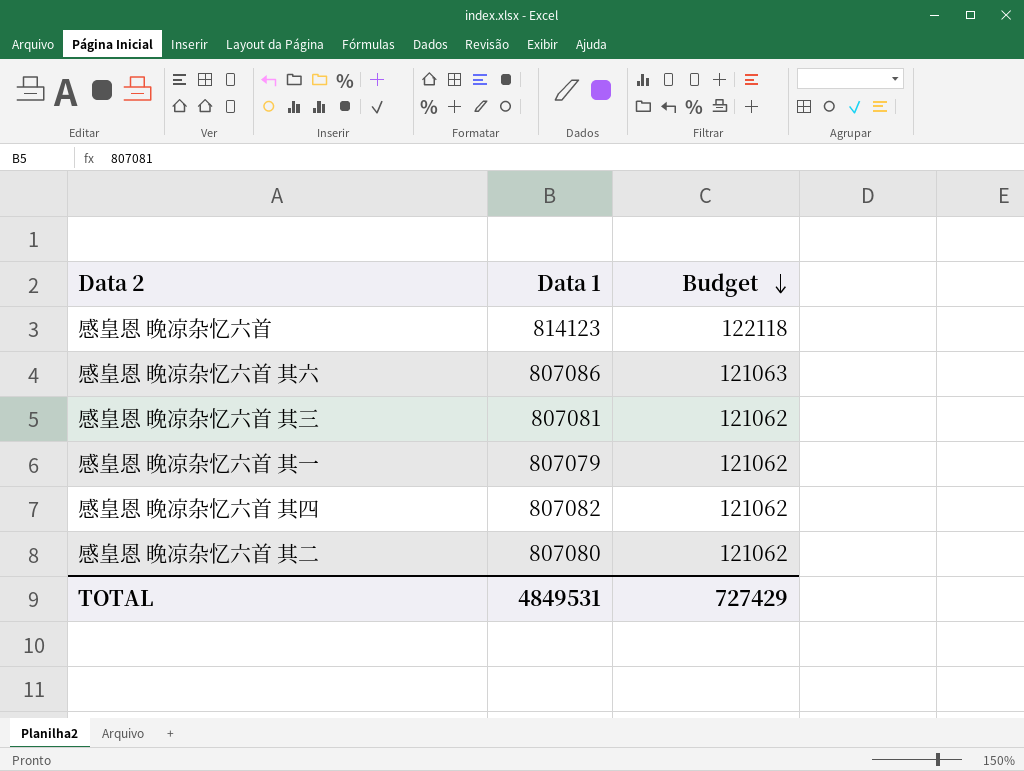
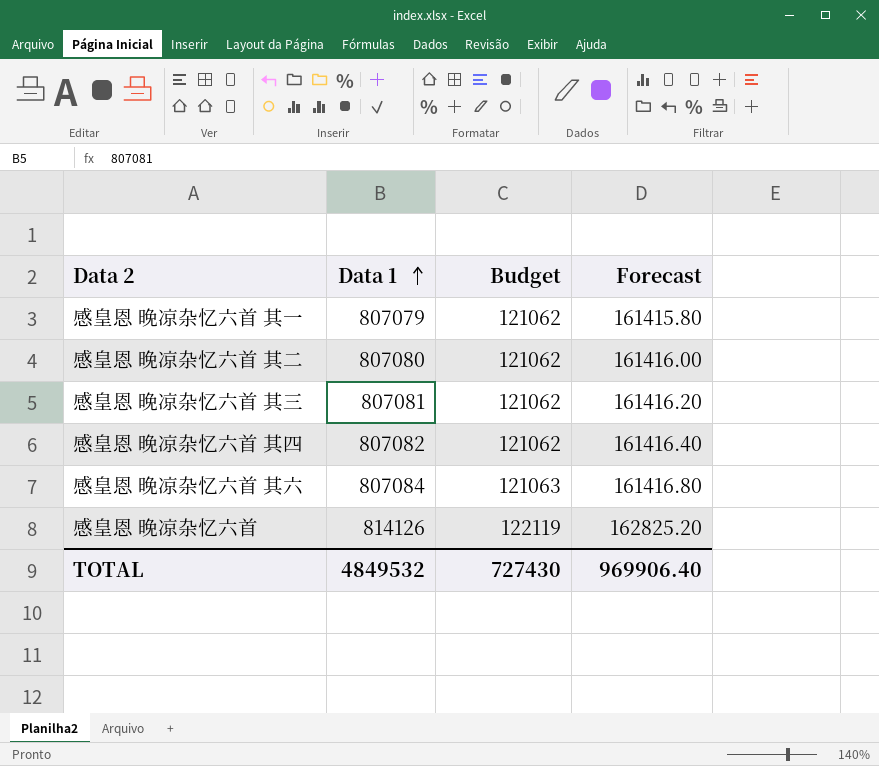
row order: Budget descending -> Data 1 ascending
column Forecast | formula: none -> [Data 1] * 0.2
感皇恩 晚凉杂忆六首 其六 | Data 1: 807086 -> 807084
感皇恩 晚凉杂忆六首 | Data 1: 814123 -> 814126
感皇恩 晚凉杂忆六首 | Budget: 122118 -> 122119
TOTAL | Data 1: 4849531 -> 4849532
TOTAL | Budget: 727429 -> 727430

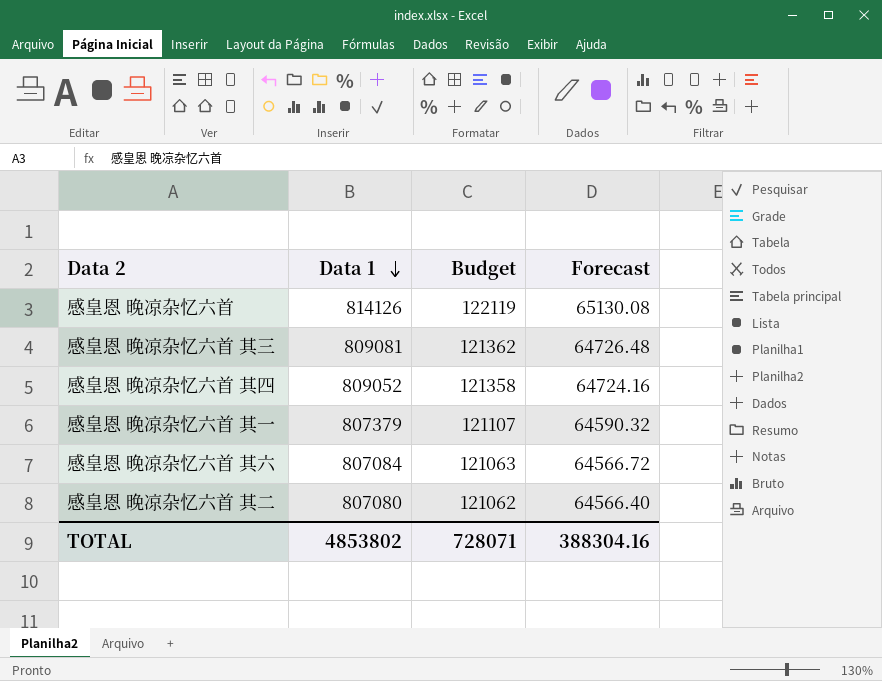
row order: Data 1 ascending -> Data 1 descending
column Forecast | formula: [Data 1] * 0.2 -> [Data 1] * 0.08
感皇恩 晚凉杂忆六首 其三 | Data 1: 807081 -> 809081
感皇恩 晚凉杂忆六首 其三 | Budget: 121062 -> 121362
感皇恩 晚凉杂忆六首 其四 | Data 1: 807082 -> 809052
感皇恩 晚凉杂忆六首 其四 | Budget: 121062 -> 121358
感皇恩 晚凉杂忆六首 其一 | Data 1: 807079 -> 807379
感皇恩 晚凉杂忆六首 其一 | Budget: 121062 -> 121107
TOTAL | Data 1: 4849532 -> 4853802
TOTAL | Budget: 727430 -> 728071
TOTAL | Forecast: 969906.40 -> 388304.16

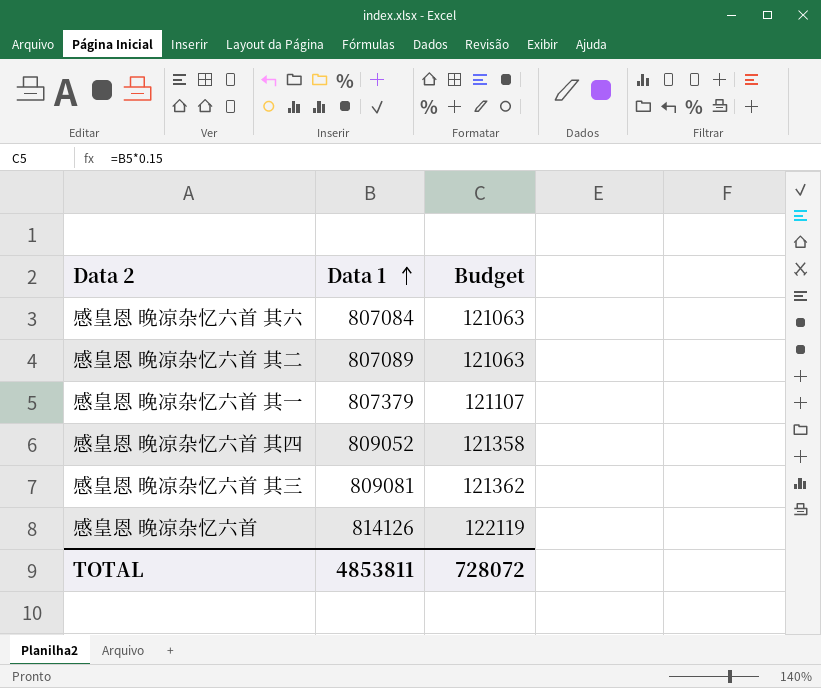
row order: Data 1 descending -> Data 1 ascending
column Forecast | formula: [Data 1] * 0.08 -> none
感皇恩 晚凉杂忆六首 其二 | Data 1: 807080 -> 807089
感皇恩 晚凉杂忆六首 其二 | Budget: 121062 -> 121063
TOTAL | Data 1: 4853802 -> 4853811
TOTAL | Budget: 728071 -> 728072

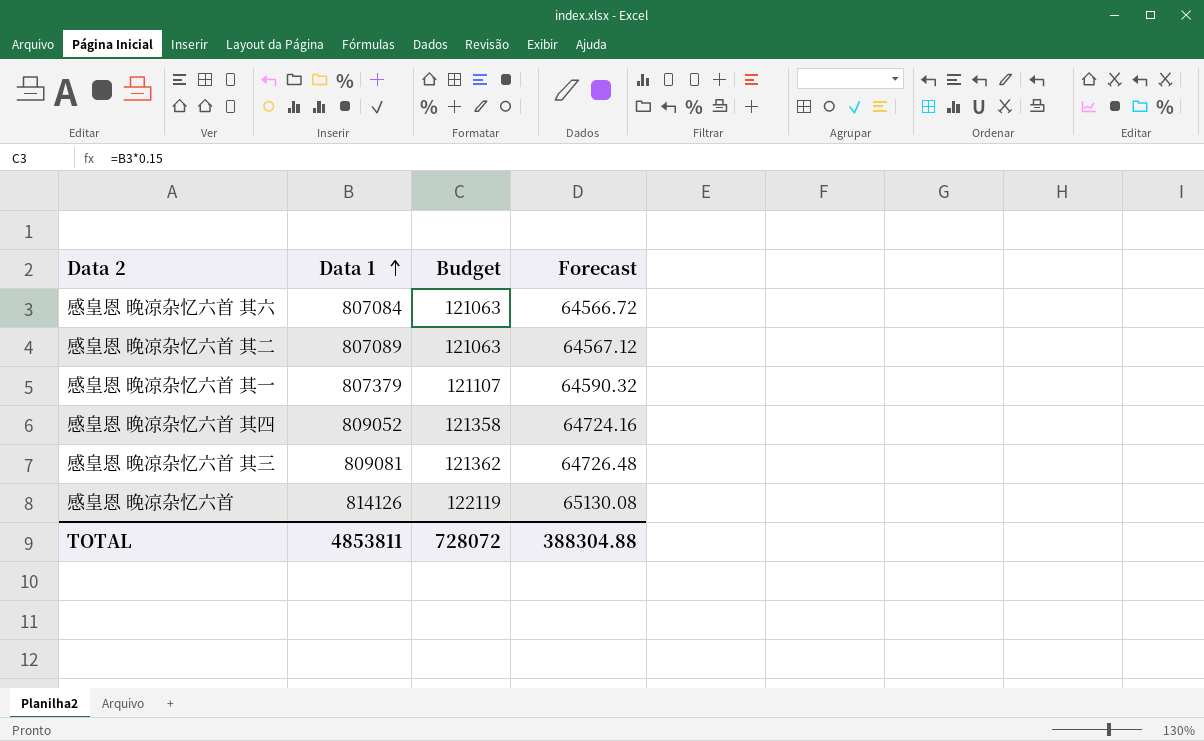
column Forecast | formula: none -> [Data 1] * 0.08

